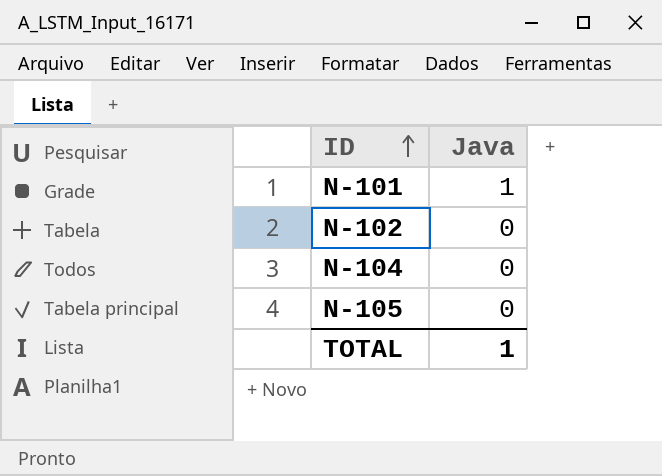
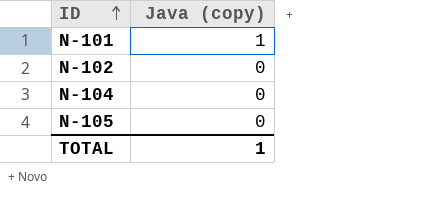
column name: Java -> Java (copy)

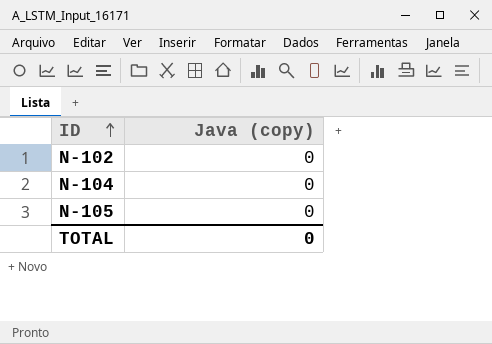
row N-101: 1 -> none
TOTAL | Java (copy): 1 -> 0

